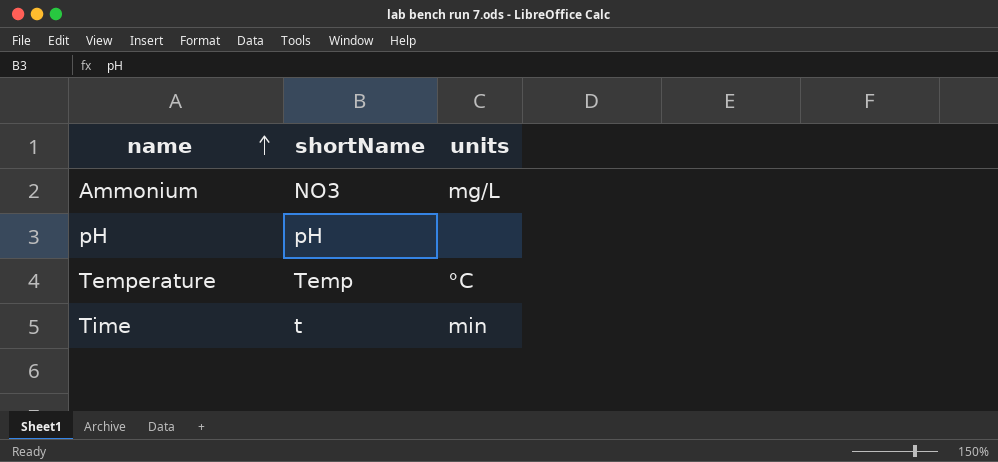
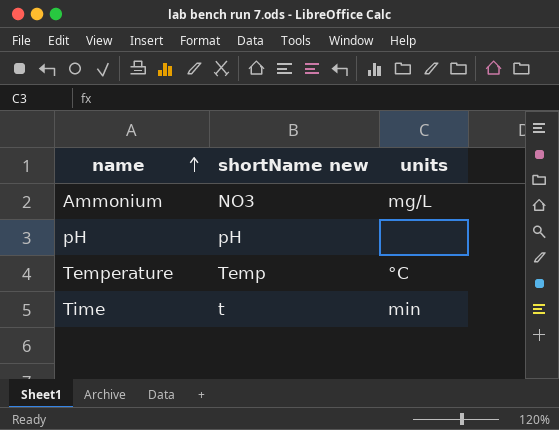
column name: shortName -> shortName new

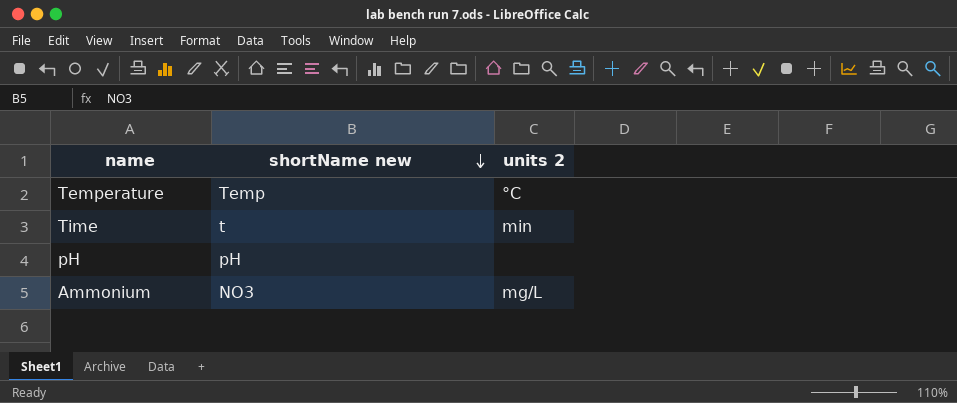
row order: name ascending -> shortName new descending
column name: units -> units 2

